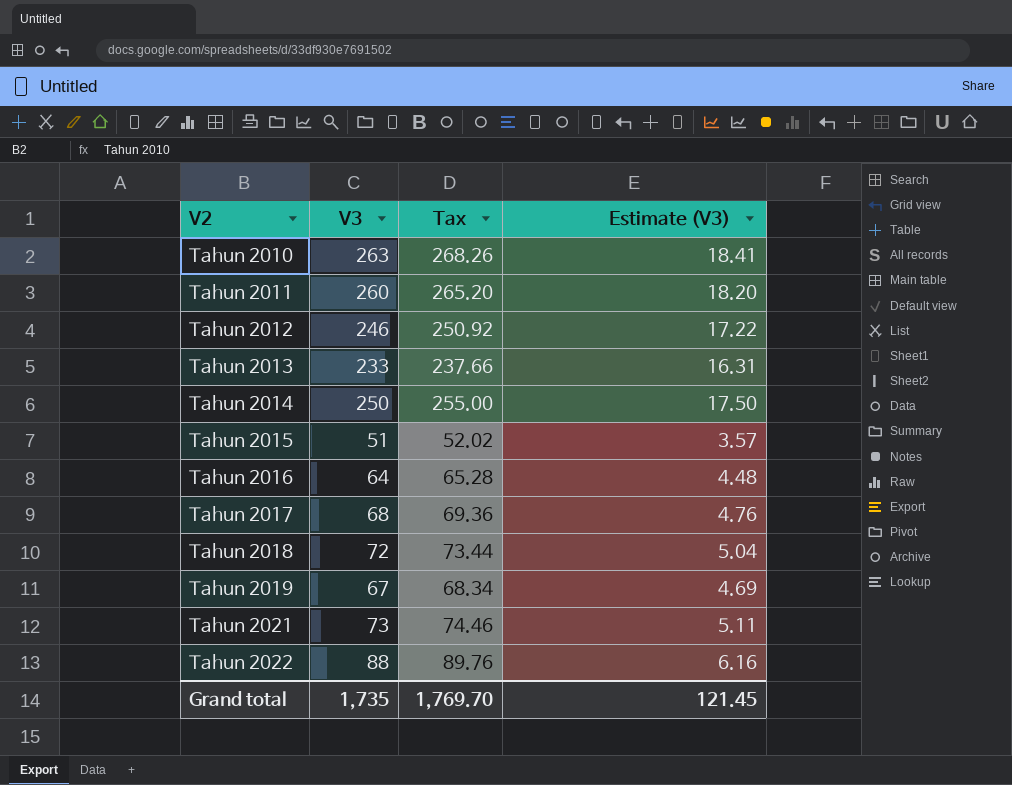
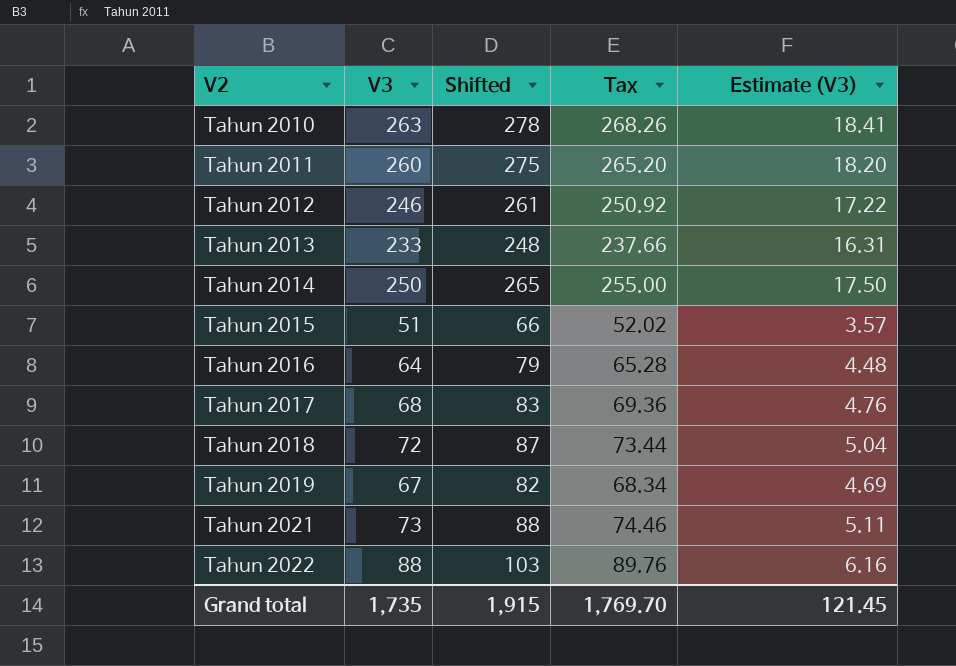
column Shifted | formula: none -> [V3] + 15

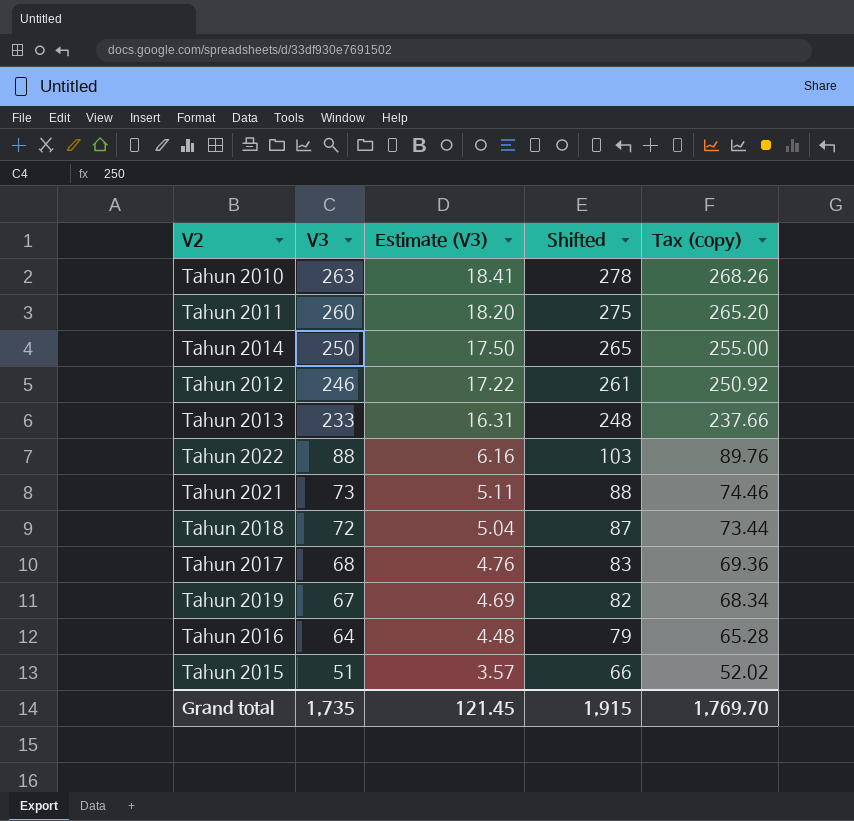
row order: V2 ascending -> V3 descending
column Estimate (V3) | position: 5 -> 3
column name: Tax -> Tax (copy)

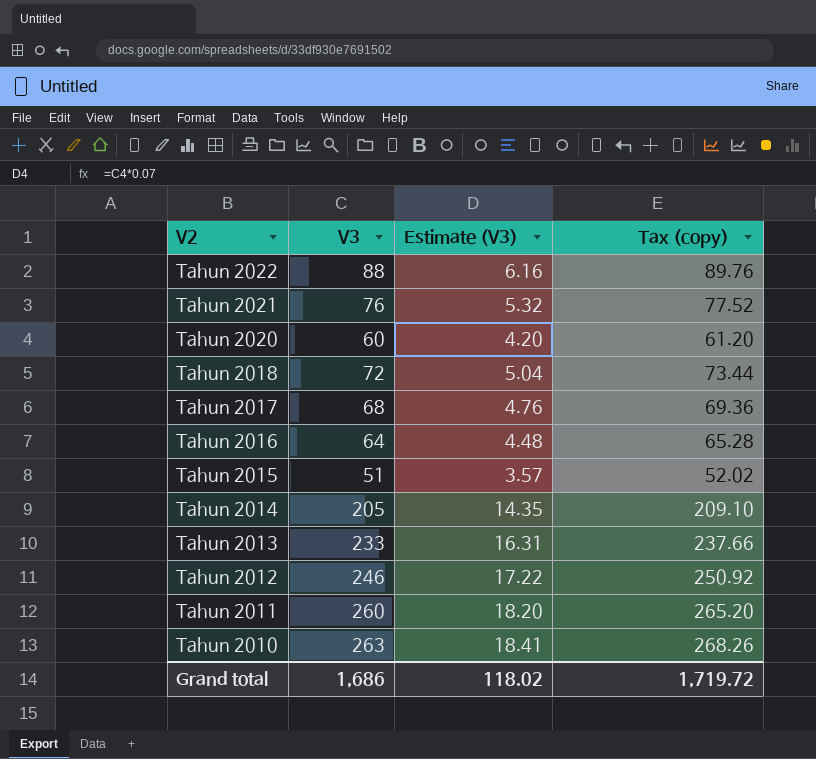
row order: V3 descending -> V2 descending
column Shifted | formula: [V3] + 15 -> none
row Tahun 2019: 67 | 4.69 | 82 | 68.34 -> none
Tahun 2021 | V3: 73 -> 76
Tahun 2021 | Estimate (V3): 5.11 -> 5.32
Tahun 2021 | Tax (copy): 74.46 -> 77.52
row Tahun 2020: none -> 60 | 4.20 | 61.20
Tahun 2014 | V3: 250 -> 205
Tahun 2014 | Estimate (V3): 17.50 -> 14.35
Tahun 2014 | Tax (copy): 255.00 -> 209.10
Grand total | V3: 1,735 -> 1,686
Grand total | Estimate (V3): 121.45 -> 118.02
Grand total | Tax (copy): 1,769.70 -> 1,719.72

